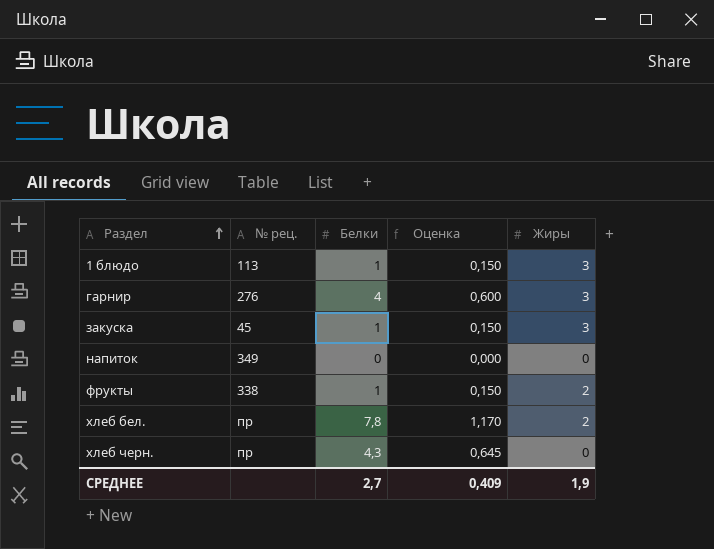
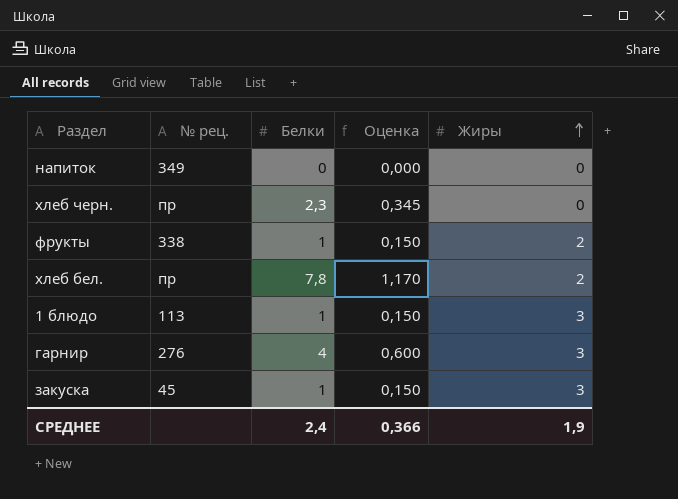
row order: Раздел ascending -> Жиры ascending
хлеб черн. | Белки: 4,3 -> 2,3
хлеб черн. | Оценка: 0,645 -> 0,345
СРЕДНЕЕ | Белки: 2,7 -> 2,4
СРЕДНЕЕ | Оценка: 0,409 -> 0,366

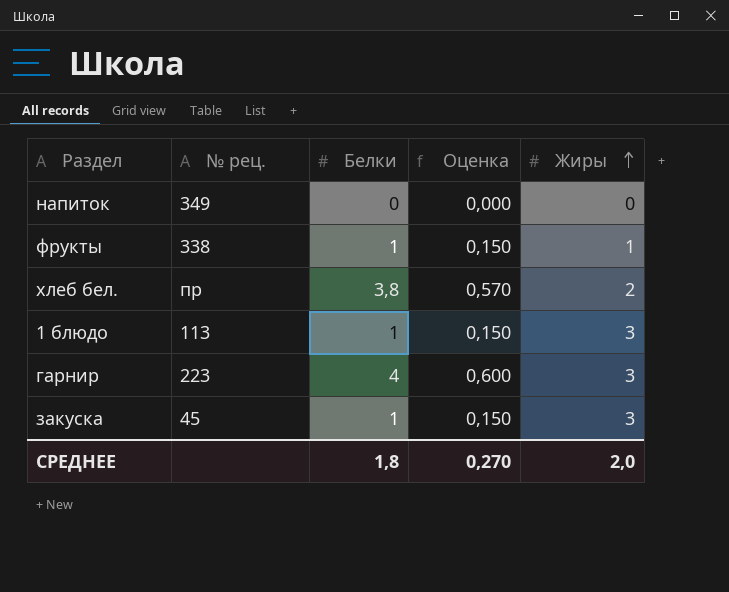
row хлеб черн.: пр | 2,3 | 0,345 | 0 -> none
фрукты | Жиры: 2 -> 1
хлеб бел. | Белки: 7,8 -> 3,8
хлеб бел. | Оценка: 1,170 -> 0,570
гарнир | № рец.: 276 -> 223
СРЕДНЕЕ | Белки: 2,4 -> 1,8
СРЕДНЕЕ | Оценка: 0,366 -> 0,270
СРЕДНЕЕ | Жиры: 1,9 -> 2,0

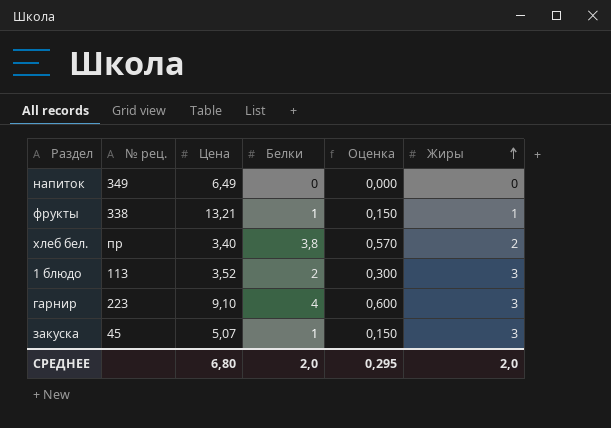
column Цена | position: none -> 3
1 блюдо | Белки: 1 -> 2
1 блюдо | Оценка: 0,150 -> 0,300
СРЕДНЕЕ | Белки: 1,8 -> 2,0
СРЕДНЕЕ | Оценка: 0,270 -> 0,295

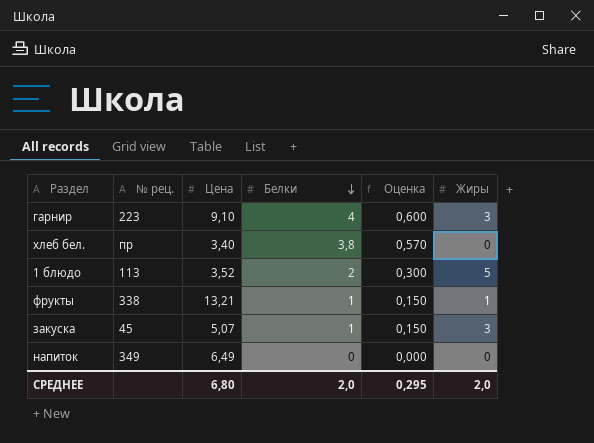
row order: Жиры ascending -> Белки descending
хлеб бел. | Жиры: 2 -> 0
1 блюдо | Жиры: 3 -> 5

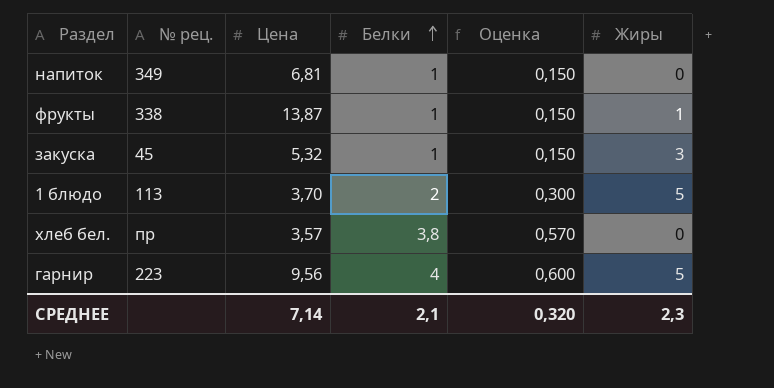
row order: Белки descending -> Белки ascending
напиток | Цена: 6,49 -> 6,81
напиток | Белки: 0 -> 1
напиток | Оценка: 0,000 -> 0,150
фрукты | Цена: 13,21 -> 13,87
закуска | Цена: 5,07 -> 5,32
1 блюдо | Цена: 3,52 -> 3,70
хлеб бел. | Цена: 3,40 -> 3,57
гарнир | Цена: 9,10 -> 9,56
гарнир | Жиры: 3 -> 5
СРЕДНЕЕ | Цена: 6,80 -> 7,14
СРЕДНЕЕ | Белки: 2,0 -> 2,1
СРЕДНЕЕ | Оценка: 0,295 -> 0,320
СРЕДНЕЕ | Жиры: 2,0 -> 2,3

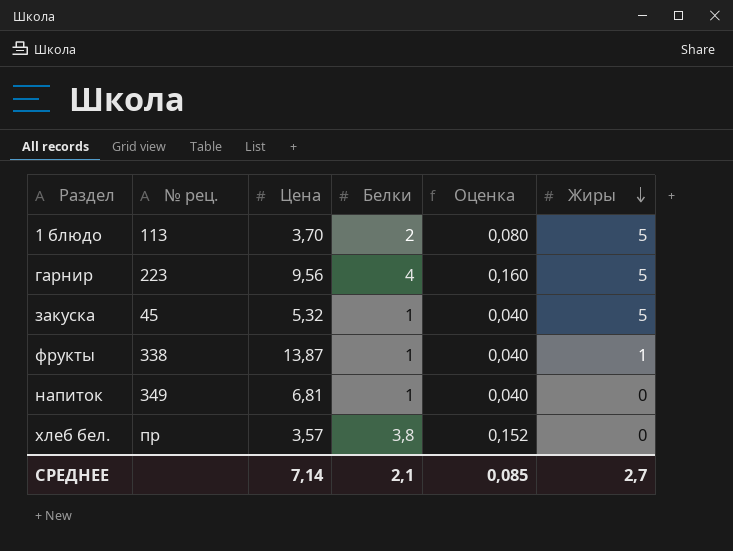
row order: Белки ascending -> Жиры descending
column Оценка | formula: [Белки] * 0,15 -> [Белки] * 0,04
закуска | Жиры: 3 -> 5
СРЕДНЕЕ | Оценка: 0,320 -> 0,085
СРЕДНЕЕ | Жиры: 2,3 -> 2,7

